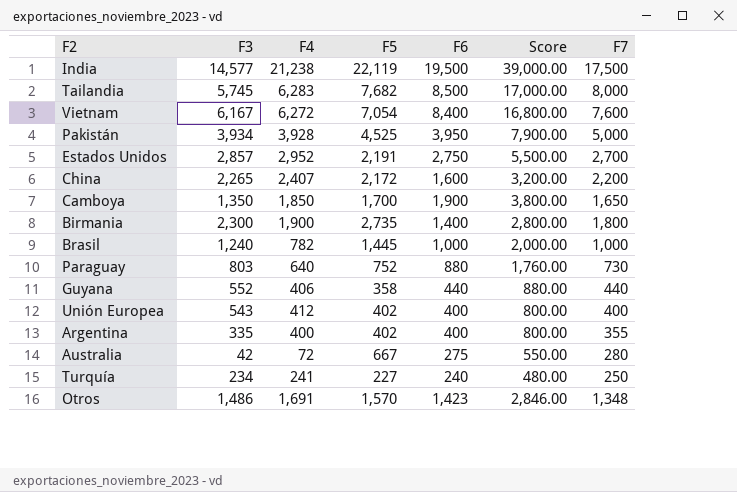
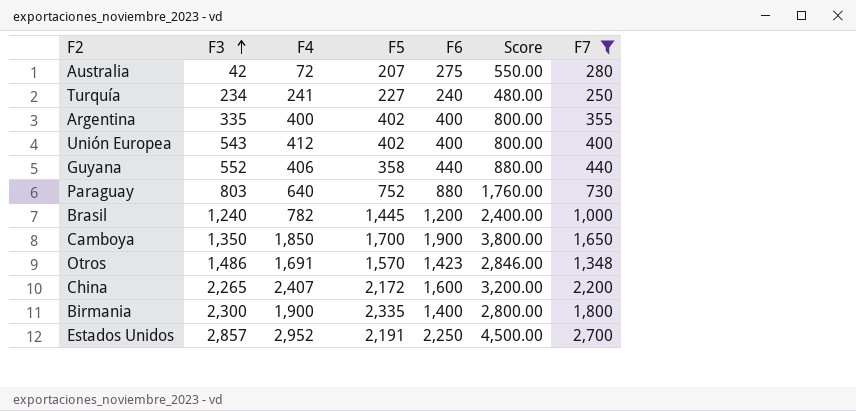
filter: none -> F7 <= 2,700
row order: none -> F3 ascending
Australia | F5: 667 -> 207
Brasil | F6: 1,000 -> 1,200
Brasil | Score: 2,000.00 -> 2,400.00
Birmania | F5: 2,735 -> 2,335
Estados Unidos | F6: 2,750 -> 2,250
Estados Unidos | Score: 5,500.00 -> 4,500.00

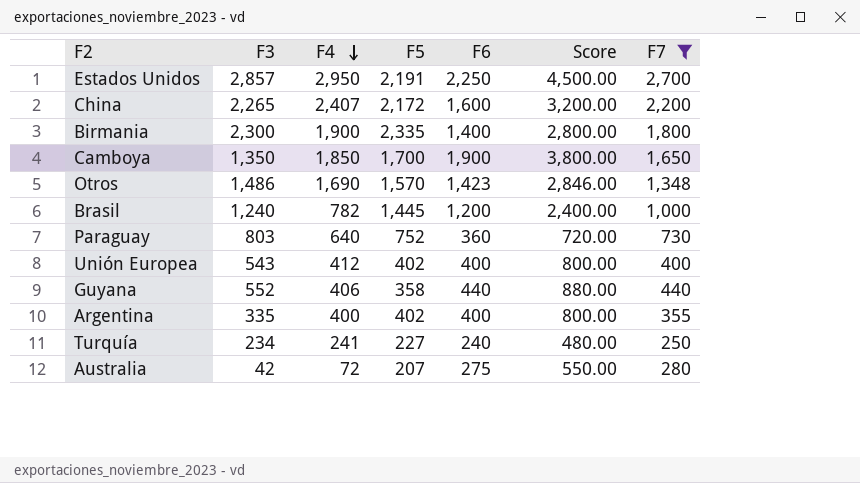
row order: F3 ascending -> F4 descending
Estados Unidos | F4: 2,952 -> 2,950
Otros | F4: 1,691 -> 1,690
Paraguay | F6: 880 -> 360
Paraguay | Score: 1,760.00 -> 720.00

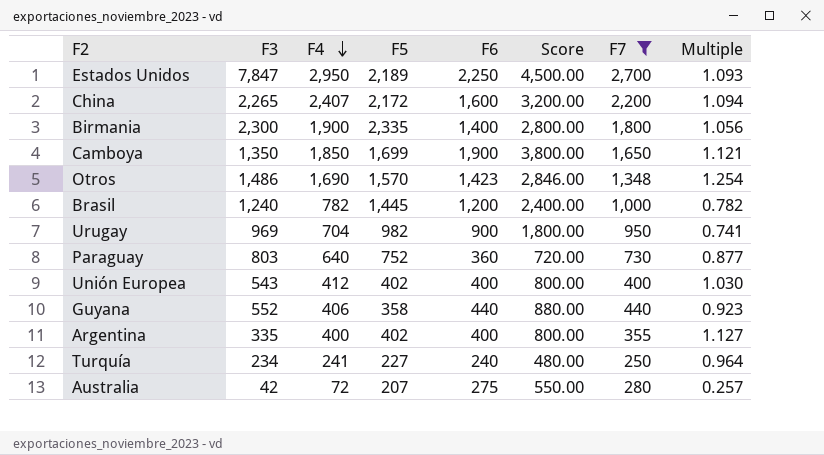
column Multiple | formula: none -> [F4] / [F7]
Estados Unidos | F3: 2,857 -> 7,847
Estados Unidos | F5: 2,191 -> 2,189
Camboya | F5: 1,700 -> 1,699
row Urugay: none -> 969 | 704 | 982 | 900 | 1,800.00 | 950 | 0.741

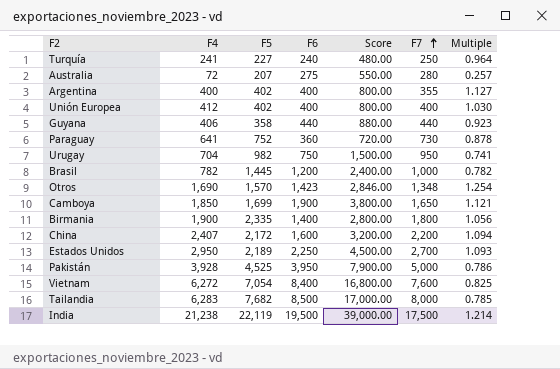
filter: F7 <= 2,700 -> none
row order: F4 descending -> F7 ascending
column F3 | position: 2 -> none
Paraguay | F4: 640 -> 641
Paraguay | Multiple: 0.877 -> 0.878
Urugay | F6: 900 -> 750
Urugay | Score: 1,800.00 -> 1,500.00

